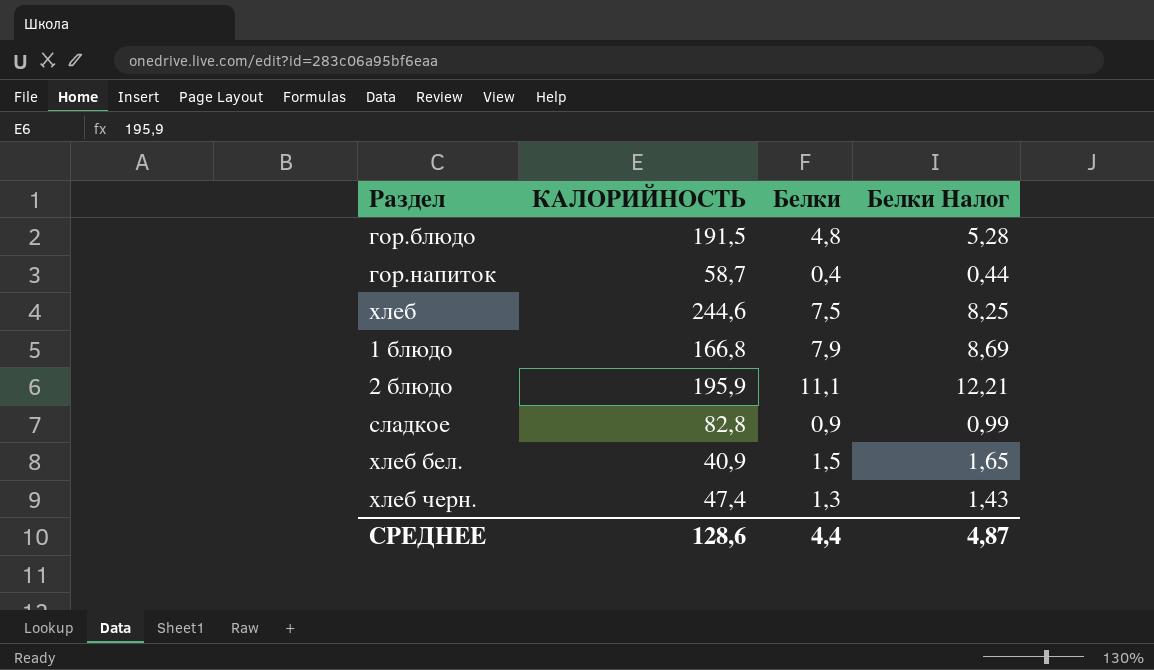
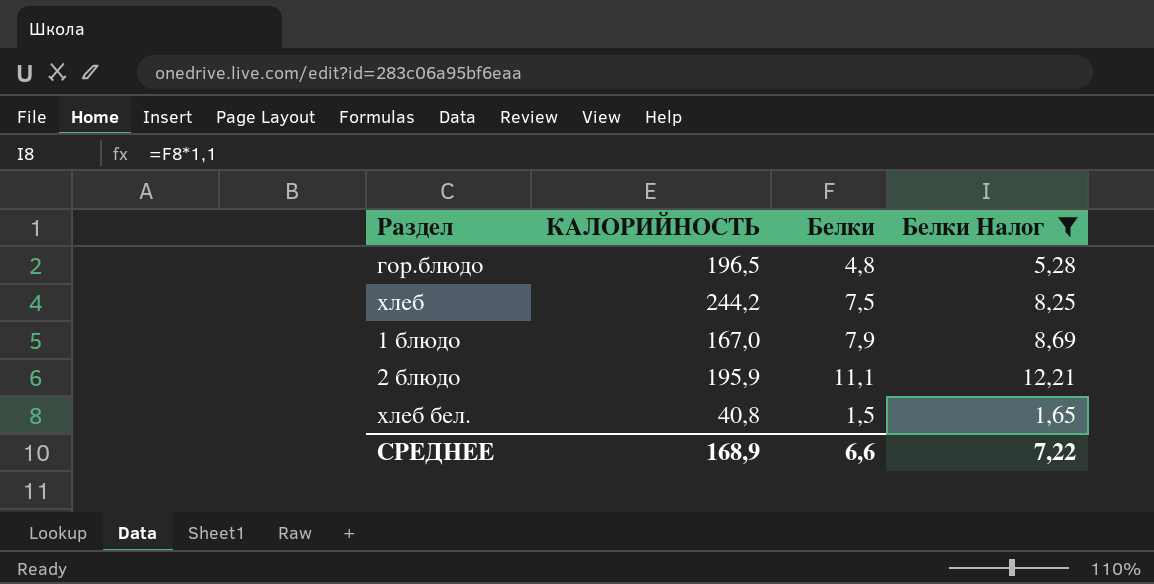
filter: none -> Белки Налог >= 1,65
гор.блюдо | КАЛОРИЙНОСТЬ: 191,5 -> 196,5
хлеб | КАЛОРИЙНОСТЬ: 244,6 -> 244,2
1 блюдо | КАЛОРИЙНОСТЬ: 166,8 -> 167,0
хлеб бел. | КАЛОРИЙНОСТЬ: 40,9 -> 40,8
СРЕДНЕЕ | КАЛОРИЙНОСТЬ: 128,6 -> 168,9
СРЕДНЕЕ | Белки: 4,4 -> 6,6
СРЕДНЕЕ | Белки Налог: 4,87 -> 7,22

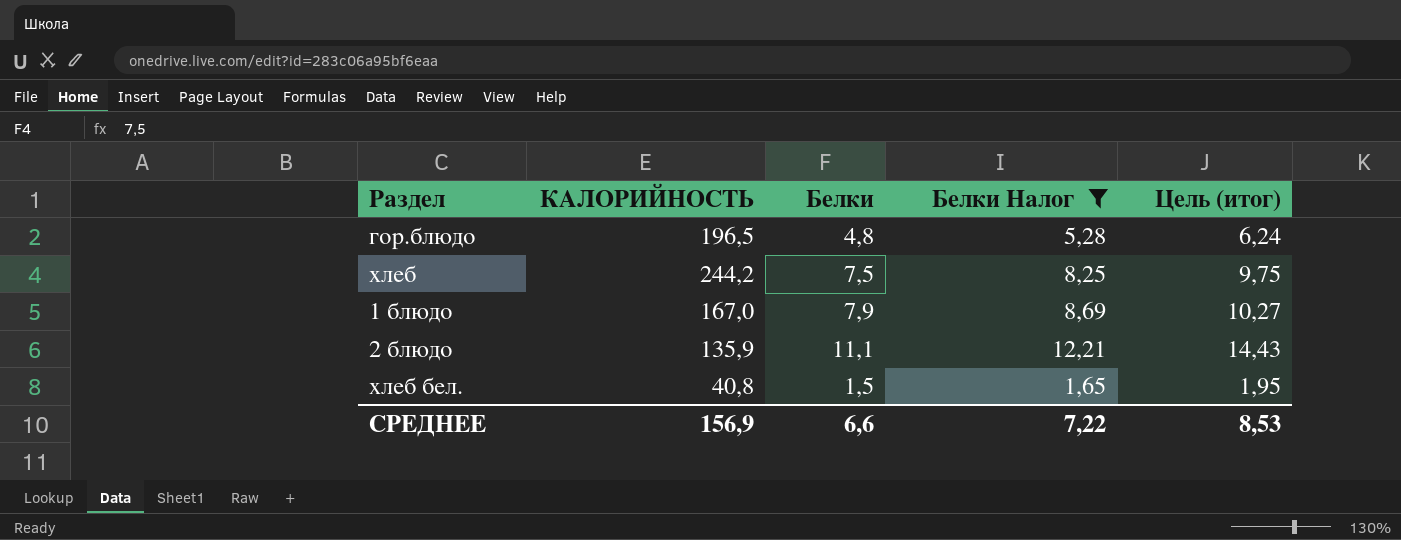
column Цель (итог) | formula: none -> [Белки] * 1,3
2 блюдо | КАЛОРИЙНОСТЬ: 195,9 -> 135,9
СРЕДНЕЕ | КАЛОРИЙНОСТЬ: 168,9 -> 156,9

